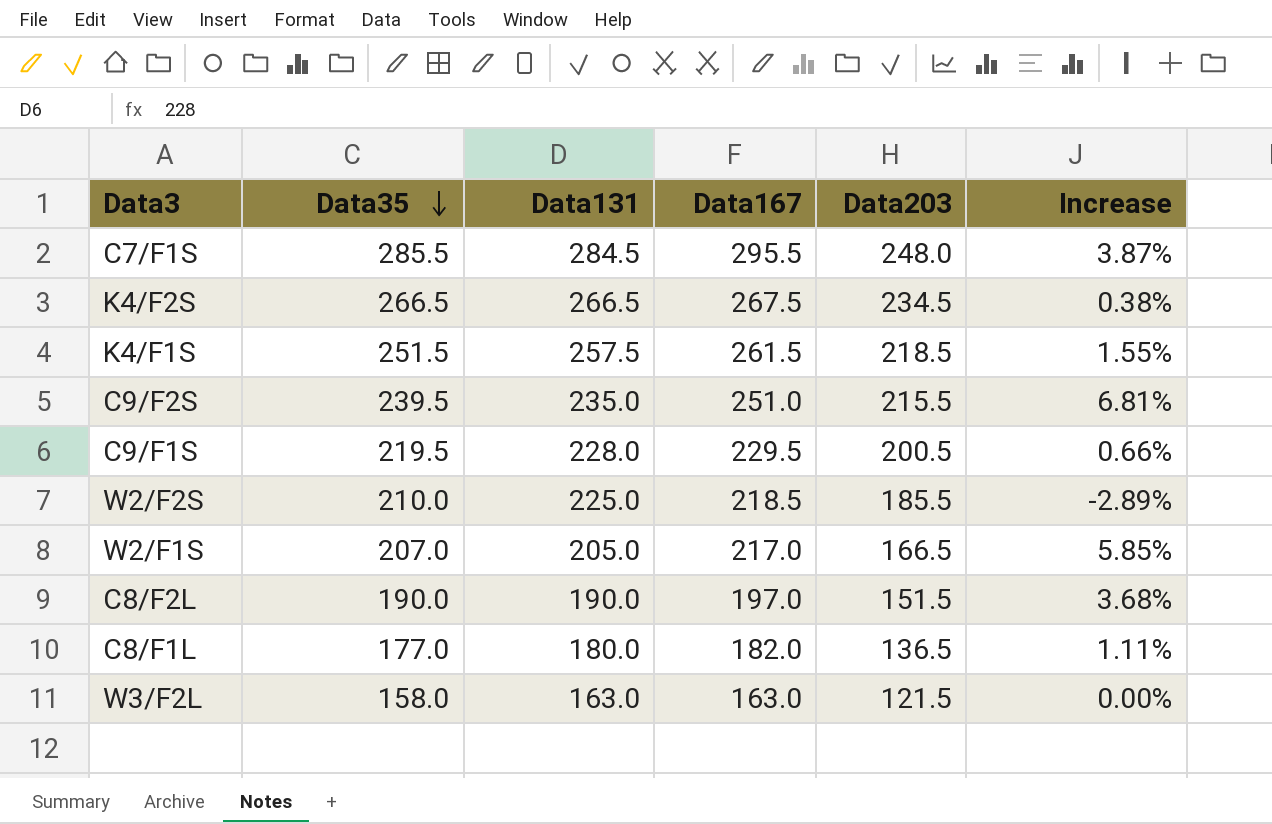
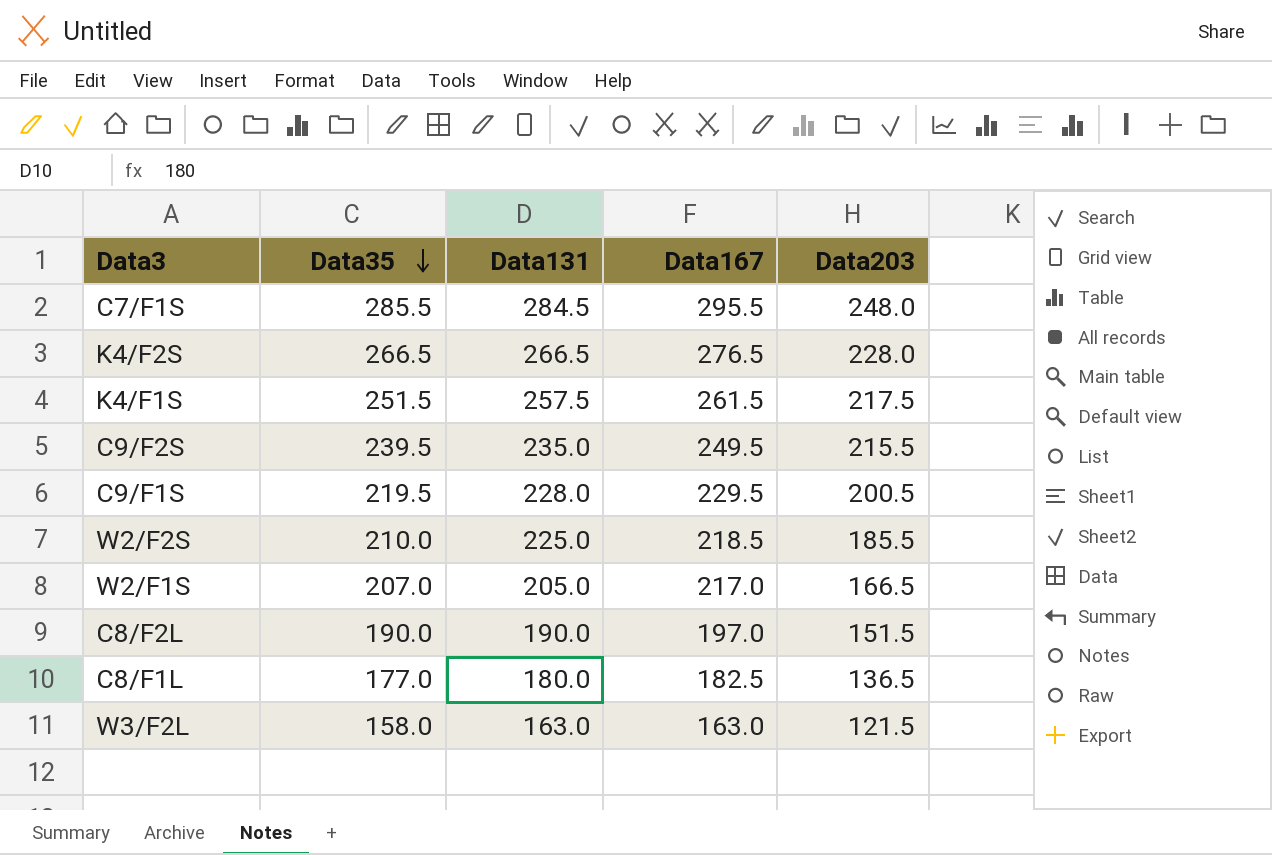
column Increase | formula: ([Data167] - [Data131]) / [Data131] -> none
K4/F2S | Data167: 267.5 -> 276.5
K4/F2S | Data203: 234.5 -> 228.0
K4/F1S | Data203: 218.5 -> 217.5
C9/F2S | Data167: 251.0 -> 249.5
C8/F1L | Data167: 182.0 -> 182.5

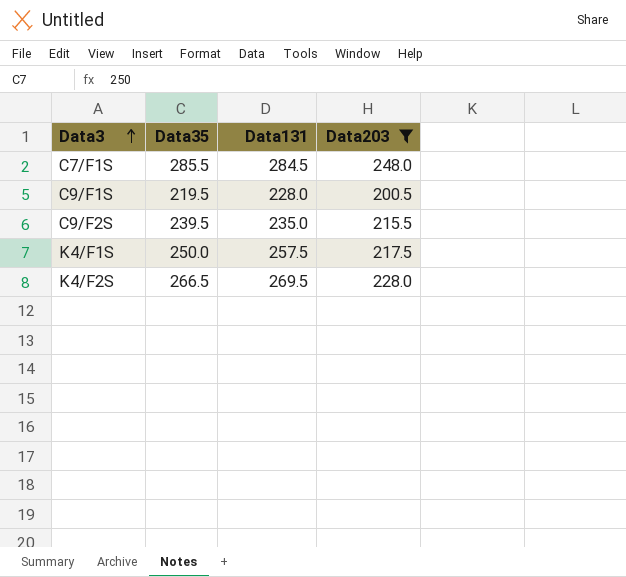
filter: none -> Data203 >= 200.5
row order: Data35 descending -> Data3 ascending
column Data167 | position: 4 -> none
K4/F1S | Data35: 251.5 -> 250.0
K4/F2S | Data131: 266.5 -> 269.5

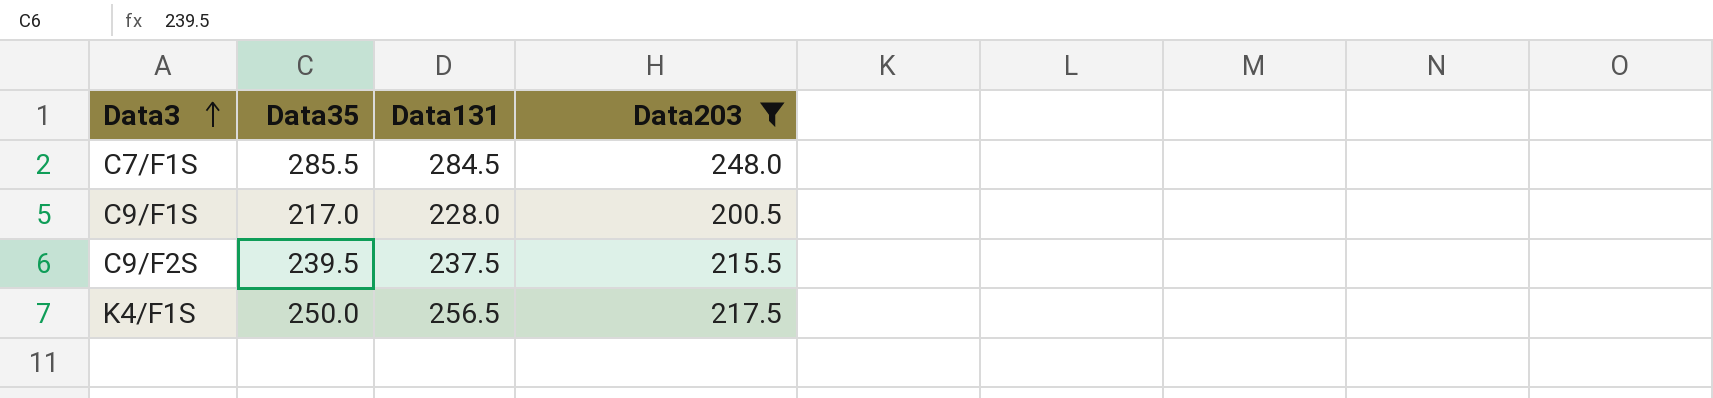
row K4/F2S: 266.5 | 269.5 | 228.0 -> none
C9/F1S | Data35: 219.5 -> 217.0
C9/F2S | Data131: 235.0 -> 237.5
K4/F1S | Data131: 257.5 -> 256.5

